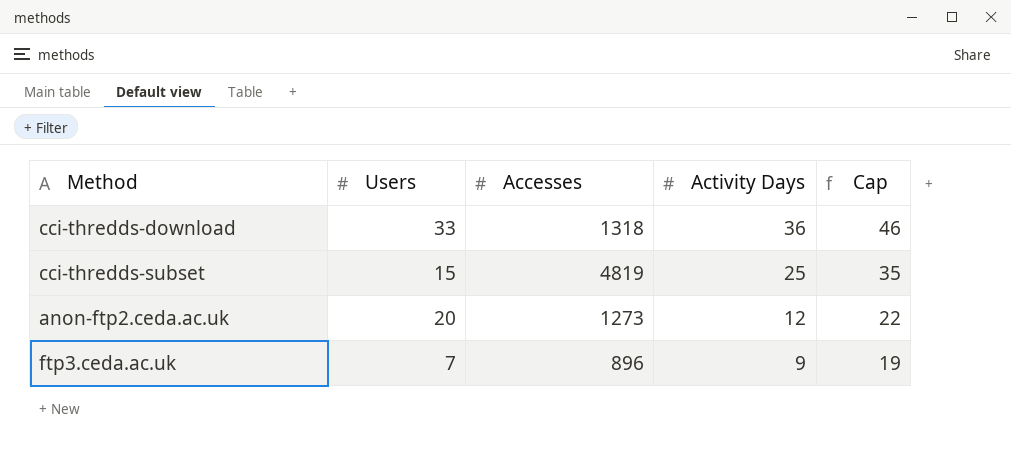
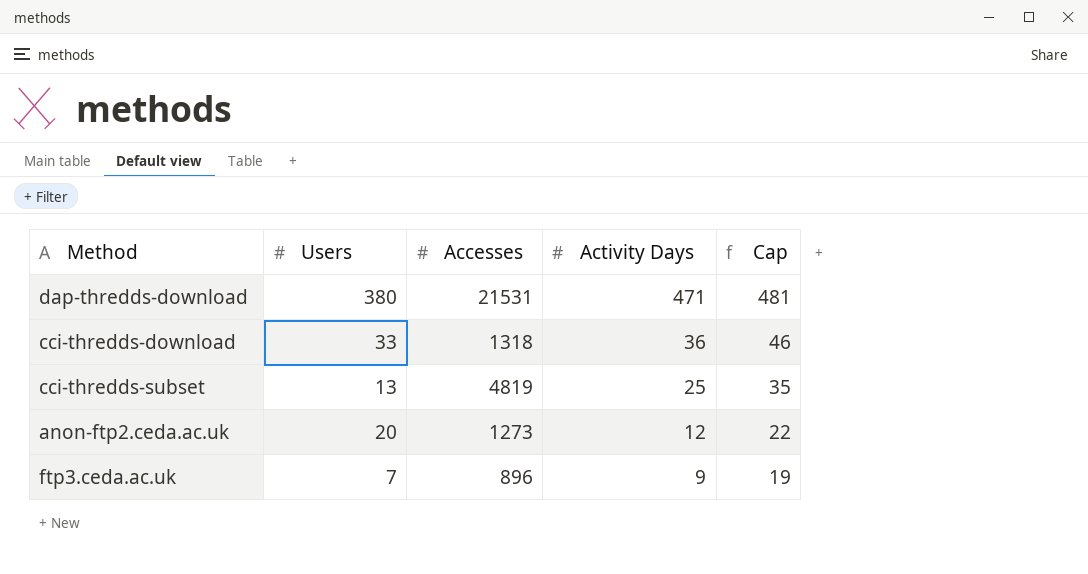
row dap-thredds-download: none -> 380 | 21531 | 471 | 481
cci-thredds-subset | Users: 15 -> 13

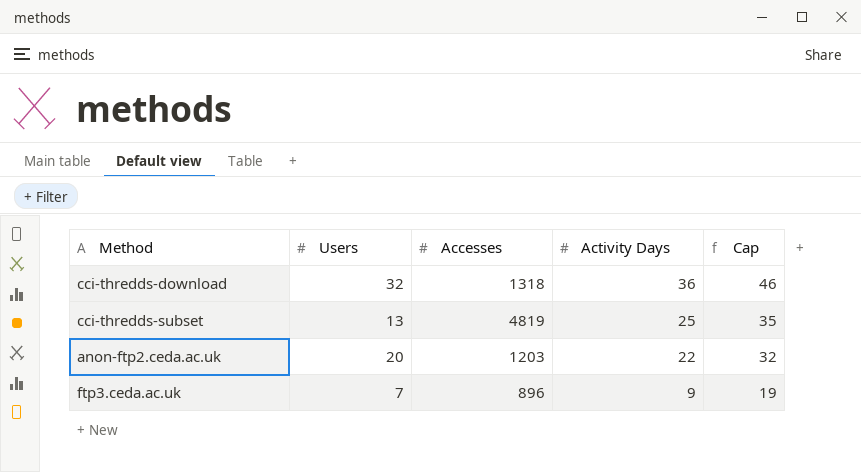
row dap-thredds-download: 380 | 21531 | 471 | 481 -> none
cci-thredds-download | Users: 33 -> 32
anon-ftp2.ceda.ac.uk | Accesses: 1273 -> 1203
anon-ftp2.ceda.ac.uk | Activity Days: 12 -> 22
anon-ftp2.ceda.ac.uk | Cap: 22 -> 32

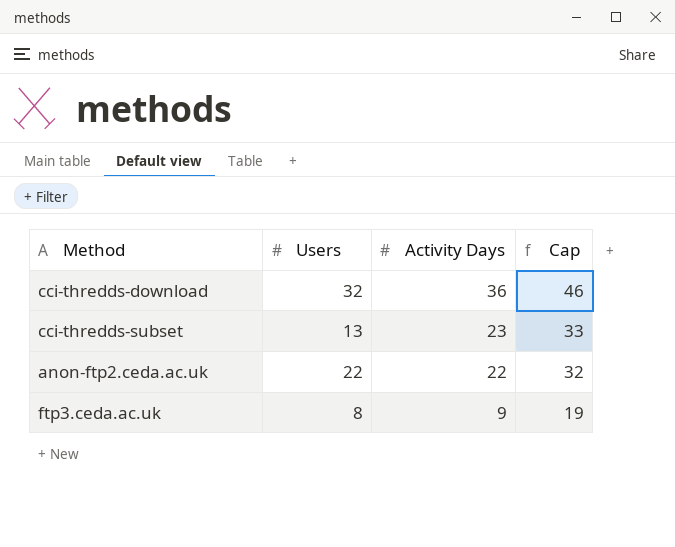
column Accesses | position: 3 -> none
cci-thredds-subset | Activity Days: 25 -> 23
cci-thredds-subset | Cap: 35 -> 33
anon-ftp2.ceda.ac.uk | Users: 20 -> 22
ftp3.ceda.ac.uk | Users: 7 -> 8

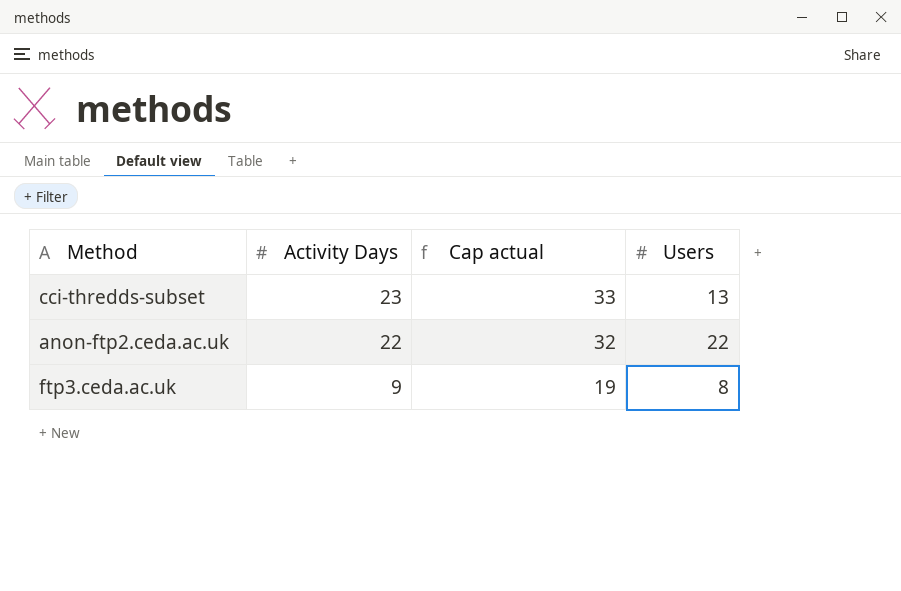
column name: Cap -> Cap actual
column Users | position: 2 -> 4
row cci-thredds-download: 32 | 36 | 46 -> none

